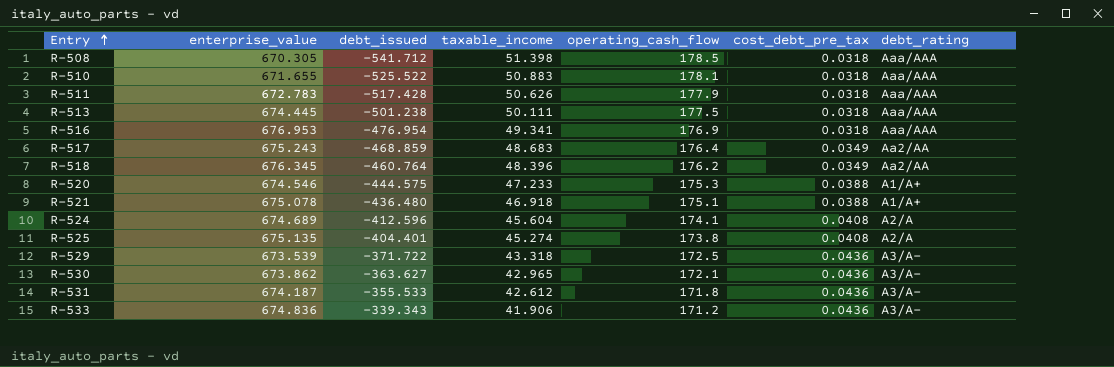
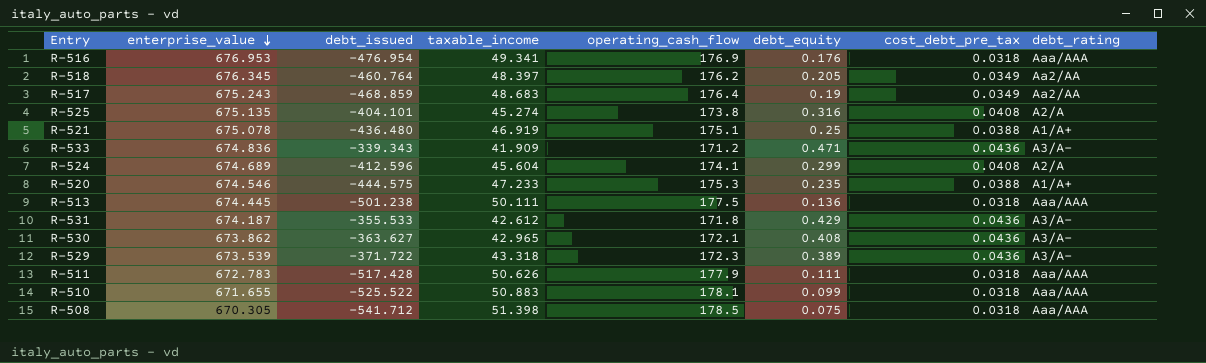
row order: Entry ascending -> enterprise_value descending
column debt_equity | position: none -> 6
R-518 | taxable_income: 48.396 -> 48.397
R-525 | debt_issued: -404.401 -> -404.101
R-521 | taxable_income: 46.918 -> 46.919
R-533 | taxable_income: 41.906 -> 41.909
R-529 | operating_cash_flow: 172.5 -> 172.3

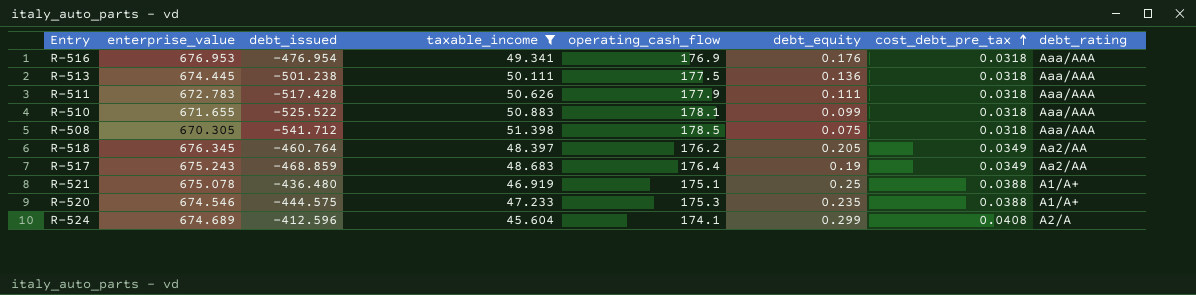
filter: none -> taxable_income >= 45.604
row order: enterprise_value descending -> cost_debt_pre_tax ascending

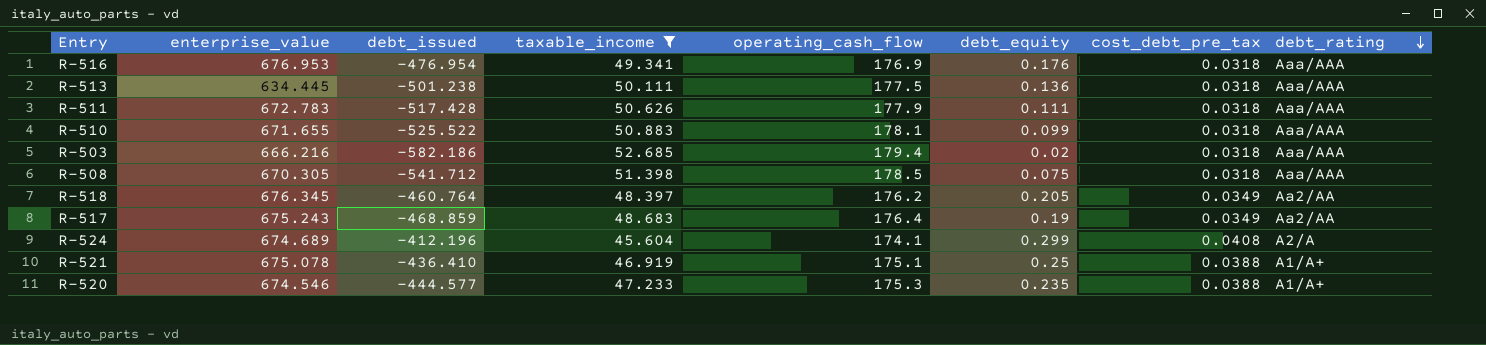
row order: cost_debt_pre_tax ascending -> debt_rating descending
R-513 | enterprise_value: 674.445 -> 634.445
row R-503: none -> 666.216 | -582.186 | 52.685 | 179.4 | 0.02 | 0.0318 | Aaa/AAA
R-524 | debt_issued: -412.596 -> -412.196
R-521 | debt_issued: -436.480 -> -436.410
R-520 | debt_issued: -444.575 -> -444.577

